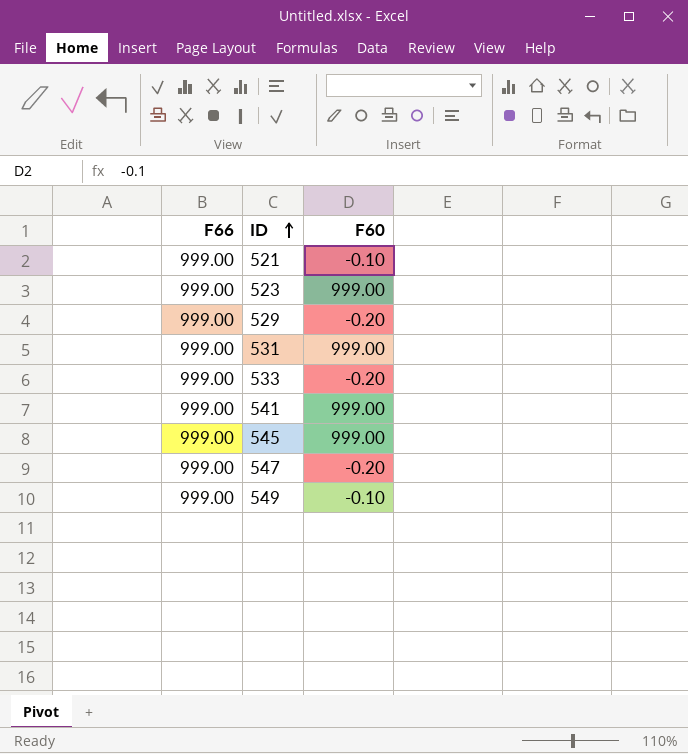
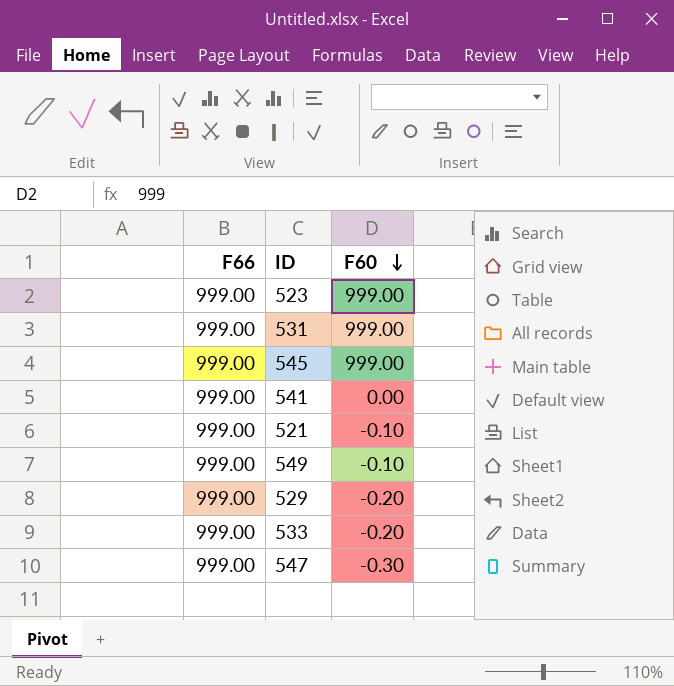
row order: ID ascending -> F60 descending
541 | F60: 999.00 -> 0.00
547 | F60: -0.20 -> -0.30

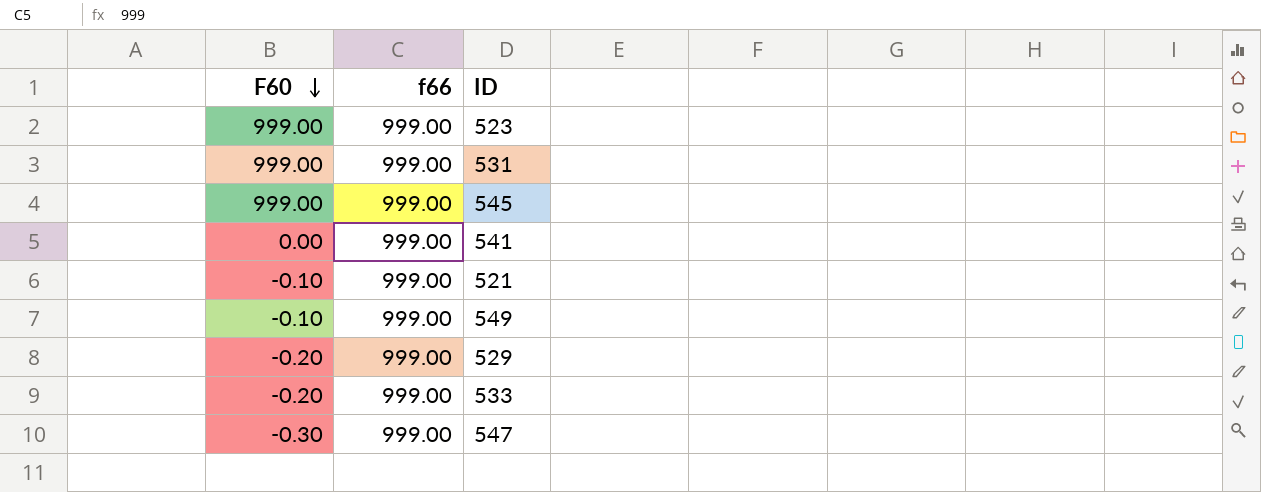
column F60 | position: 3 -> 1
column name: F66 -> f66

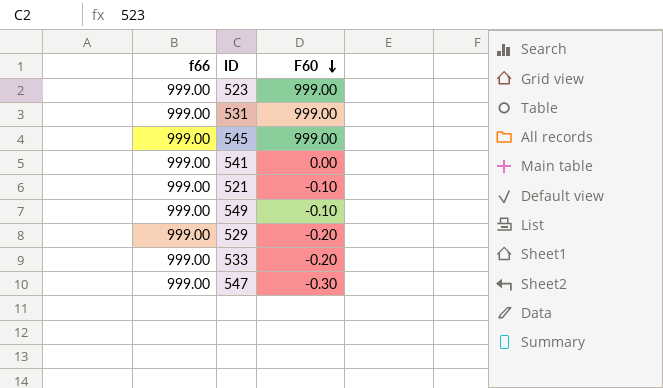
column F60 | position: 1 -> 3

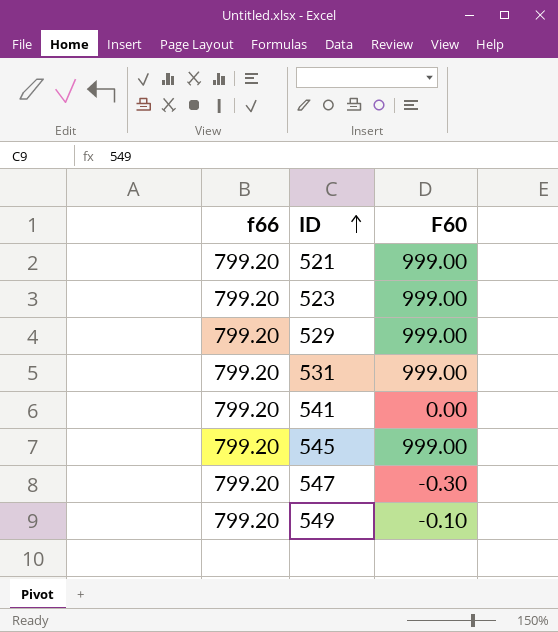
row order: F60 descending -> ID ascending
row 533: 999.00 | -0.20 -> none
521 | f66: 999.00 -> 799.20
521 | F60: -0.10 -> 999.00
523 | f66: 999.00 -> 799.20
529 | f66: 999.00 -> 799.20
529 | F60: -0.20 -> 999.00
531 | f66: 999.00 -> 799.20
541 | f66: 999.00 -> 799.20
545 | f66: 999.00 -> 799.20
547 | f66: 999.00 -> 799.20
549 | f66: 999.00 -> 799.20

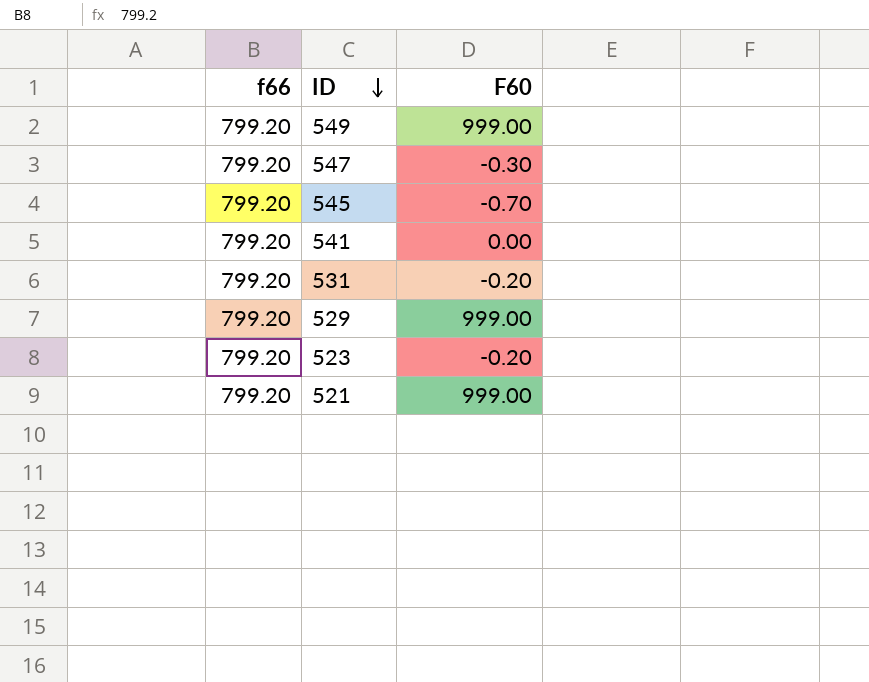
row order: ID ascending -> ID descending
549 | F60: -0.10 -> 999.00
545 | F60: 999.00 -> -0.70
531 | F60: 999.00 -> -0.20
523 | F60: 999.00 -> -0.20

